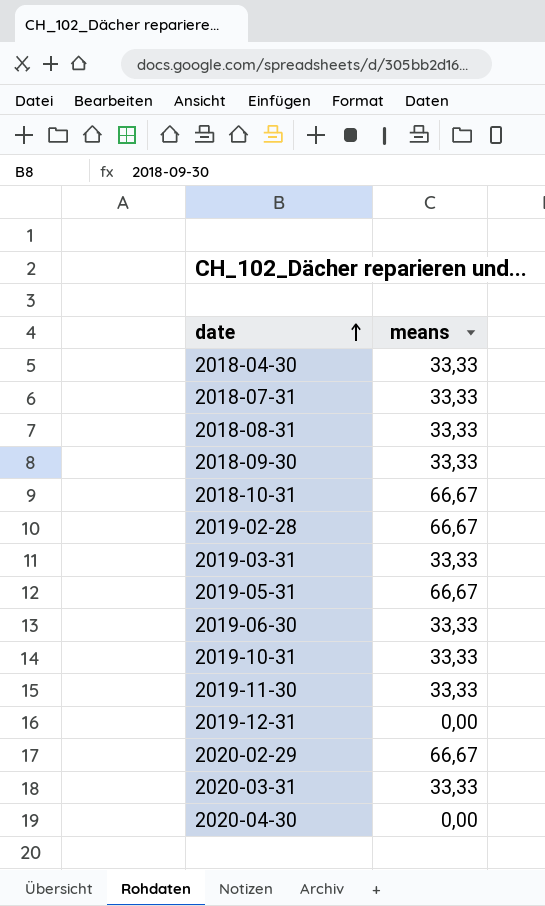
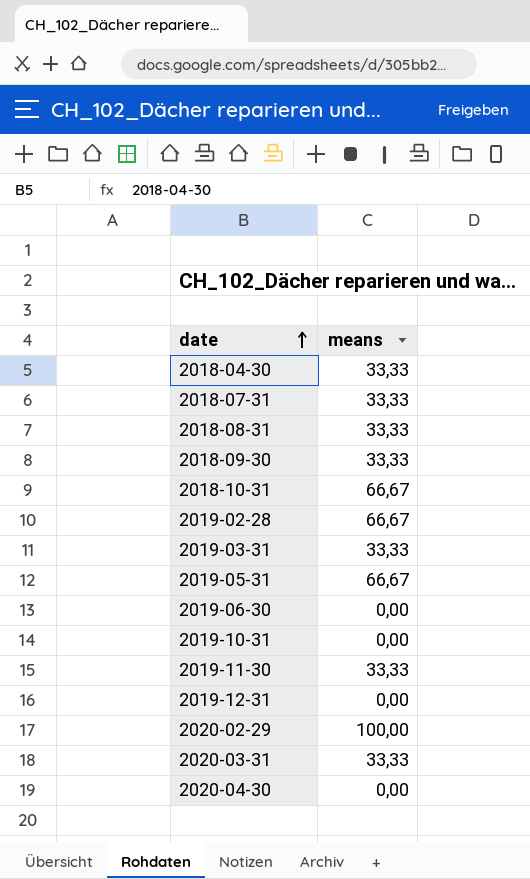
2019-06-30 | means: 33,33 -> 0,00
2019-10-31 | means: 33,33 -> 0,00
2020-02-29 | means: 66,67 -> 100,00

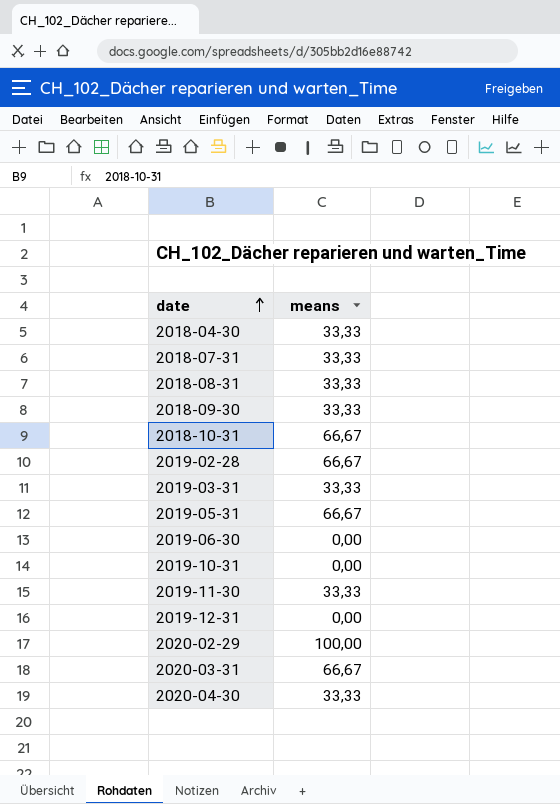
2020-03-31 | means: 33,33 -> 66,67
2020-04-30 | means: 0,00 -> 33,33

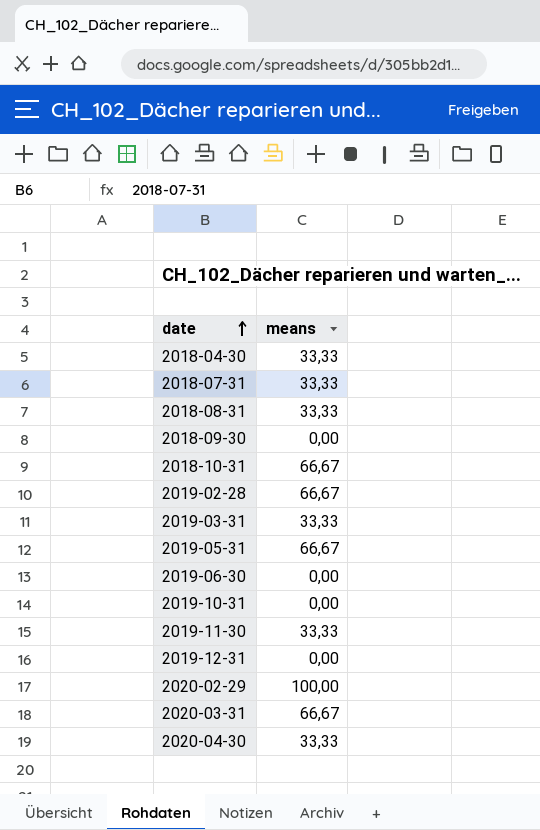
2018-09-30 | means: 33,33 -> 0,00

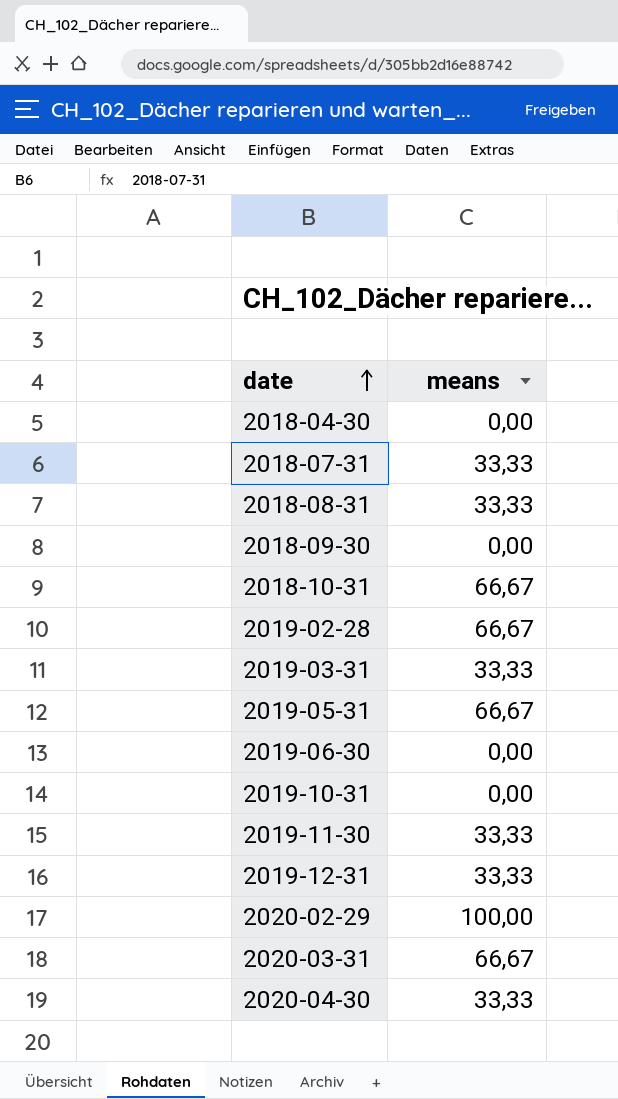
2018-04-30 | means: 33,33 -> 0,00
2019-12-31 | means: 0,00 -> 33,33

